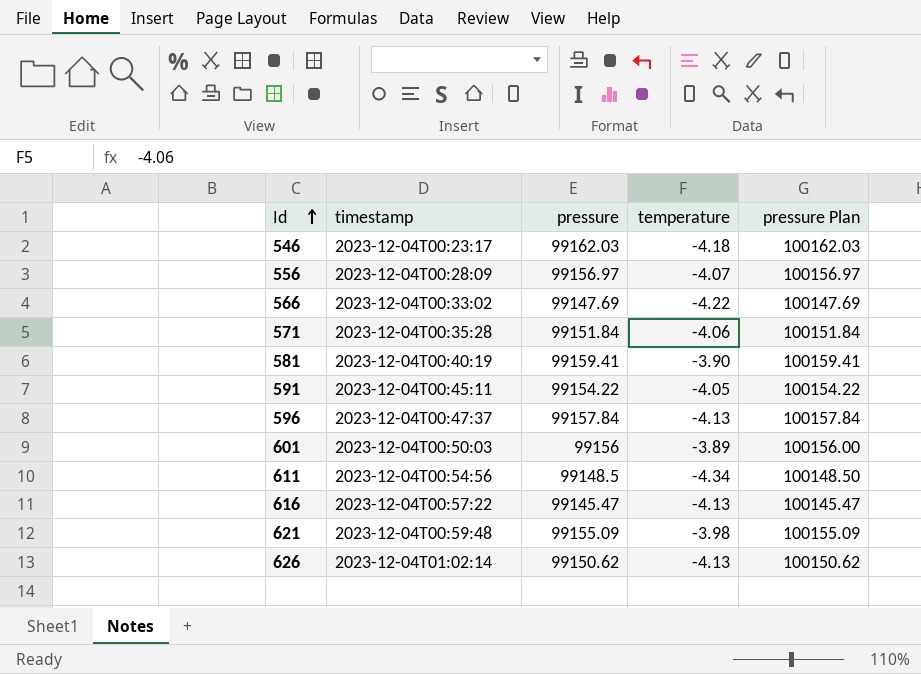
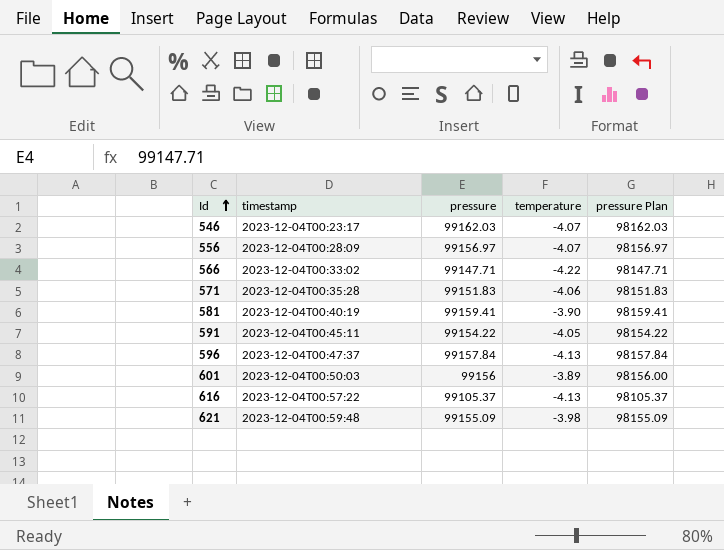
column pressure Plan | formula: [pressure] + 1000 -> [pressure] - 1000
row 611: 2023-12-04T00:54:56 | 99148.5 | -4.34 | 100148.50 -> none
row 626: 2023-12-04T01:02:14 | 99150.62 | -4.13 | 100150.62 -> none
546 | temperature: -4.18 -> -4.07
566 | pressure: 99147.69 -> 99147.71
571 | pressure: 99151.84 -> 99151.83
616 | pressure: 99145.47 -> 99105.37

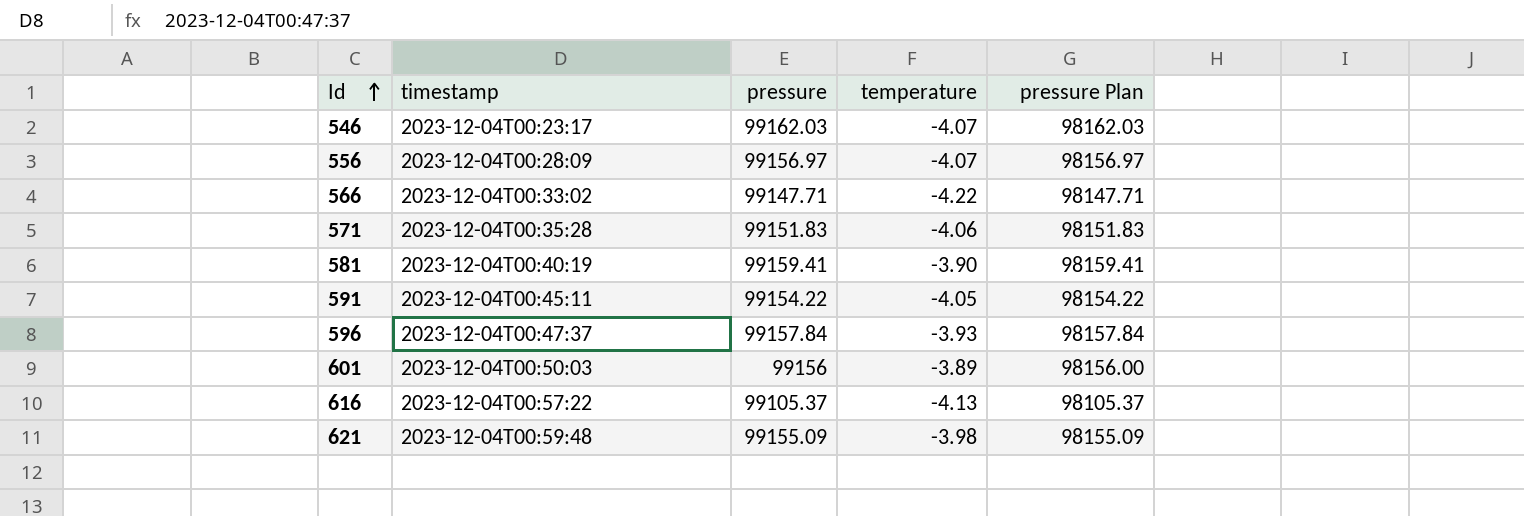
596 | temperature: -4.13 -> -3.93

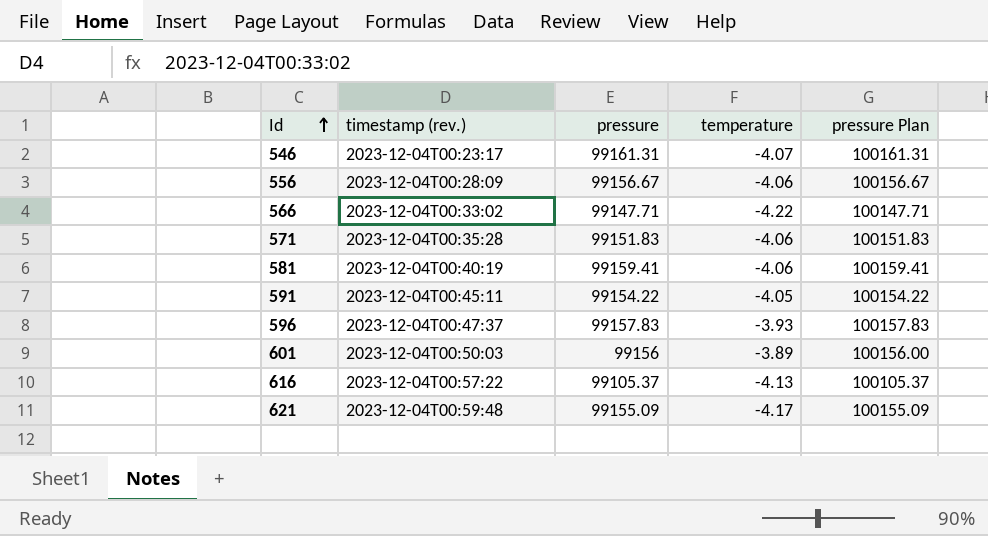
column name: timestamp -> timestamp (rev.)
column pressure Plan | formula: [pressure] - 1000 -> [pressure] + 1000
546 | pressure: 99162.03 -> 99161.31
556 | pressure: 99156.97 -> 99156.67
556 | temperature: -4.07 -> -4.06
581 | temperature: -3.90 -> -4.06
596 | pressure: 99157.84 -> 99157.83
621 | temperature: -3.98 -> -4.17

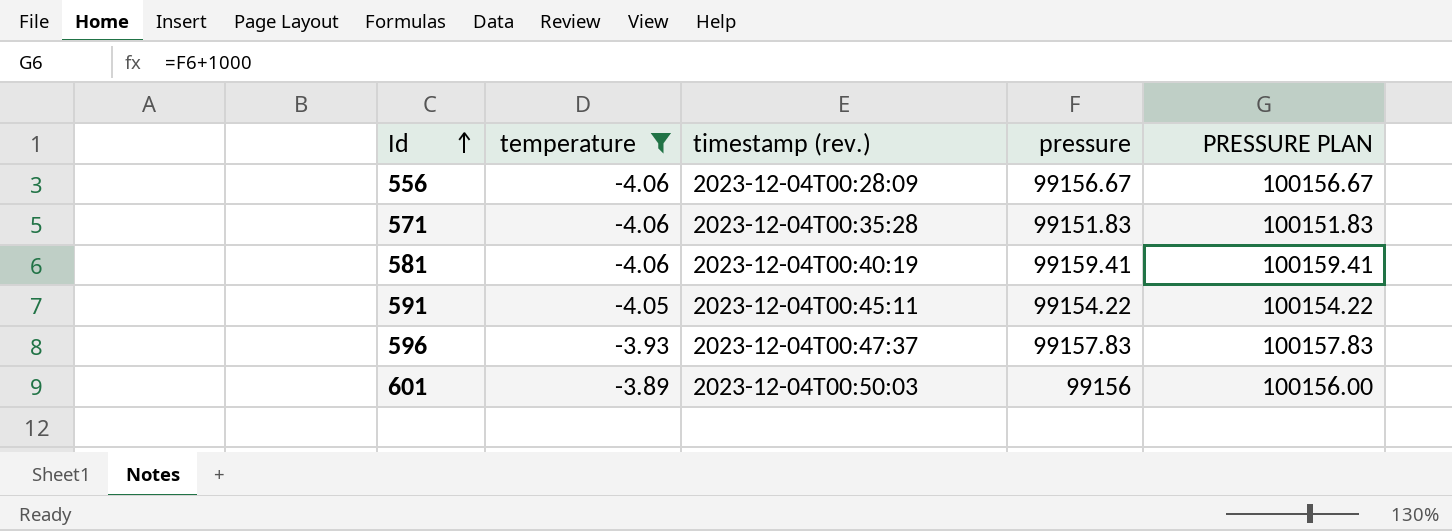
filter: none -> temperature >= -4.06
column temperature | position: 4 -> 2
column name: pressure Plan -> PRESSURE PLAN

